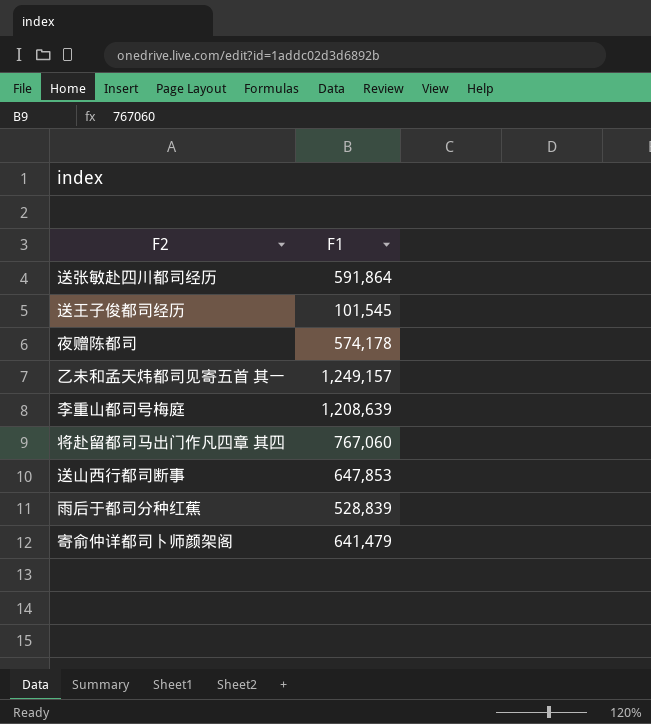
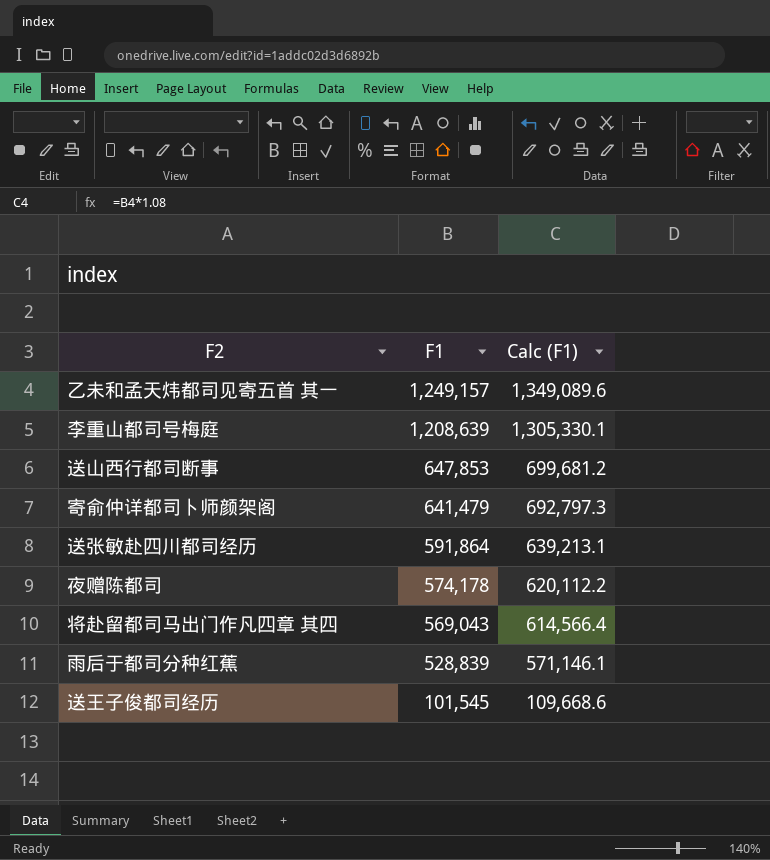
row order: none -> F1 descending
column Calc (F1) | formula: none -> [F1] * 1.08
将赴留都司马出门作凡四章 其四 | F1: 767,060 -> 569,043

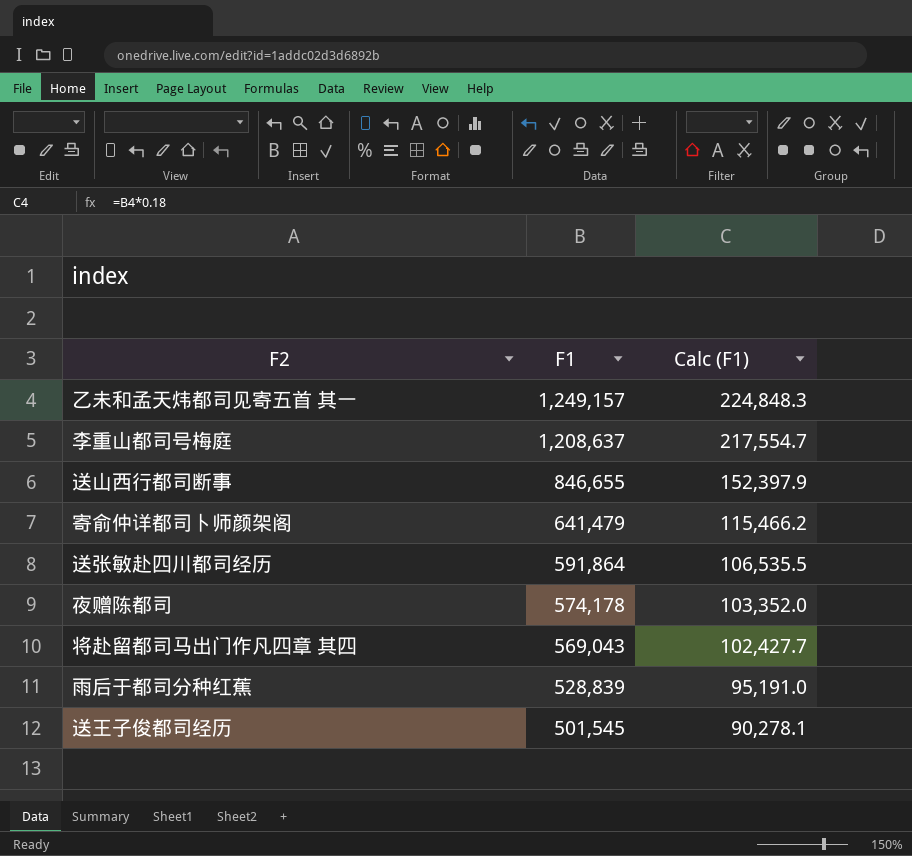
column Calc (F1) | formula: [F1] * 1.08 -> [F1] * 0.18
李重山都司号梅庭 | F1: 1,208,639 -> 1,208,637
送山西行都司断事 | F1: 647,853 -> 846,655
送王子俊都司经历 | F1: 101,545 -> 501,545

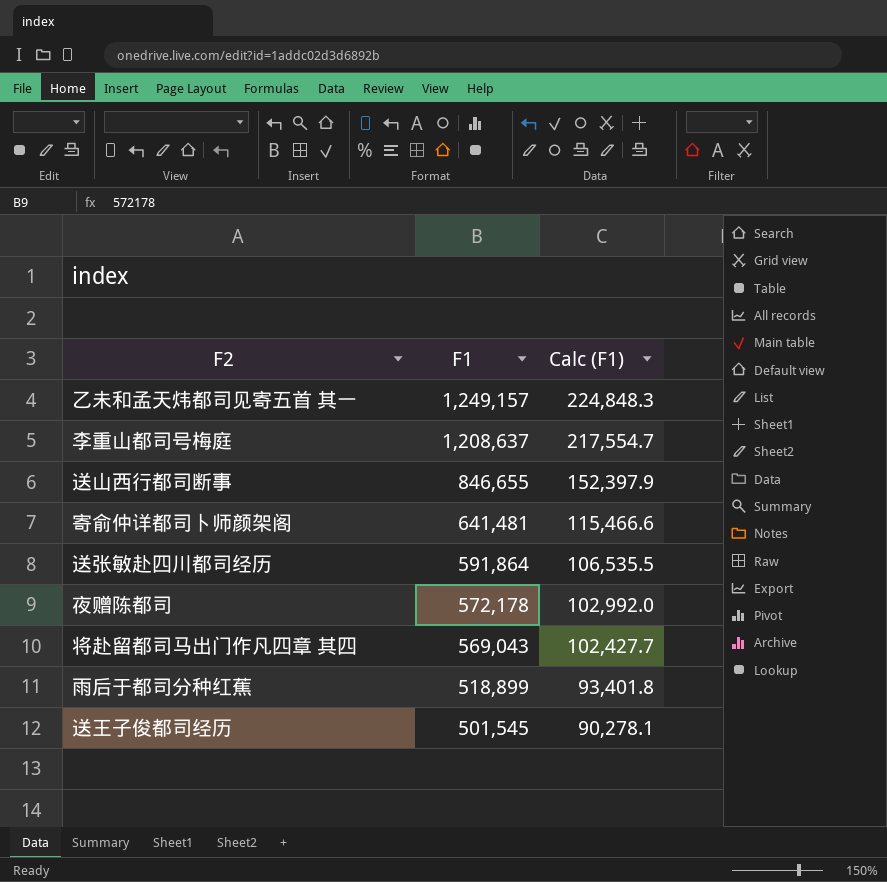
寄俞仲详都司卜师颜架阁 | F1: 641,479 -> 641,481
寄俞仲详都司卜师颜架阁 | Calc (F1): 115,466.2 -> 115,466.6
夜赠陈都司 | F1: 574,178 -> 572,178
夜赠陈都司 | Calc (F1): 103,352.0 -> 102,992.0
雨后于都司分种红蕉 | F1: 528,839 -> 518,899
雨后于都司分种红蕉 | Calc (F1): 95,191.0 -> 93,401.8

